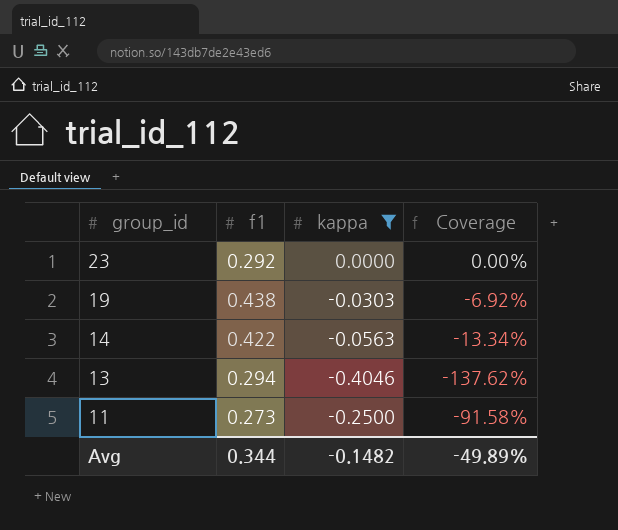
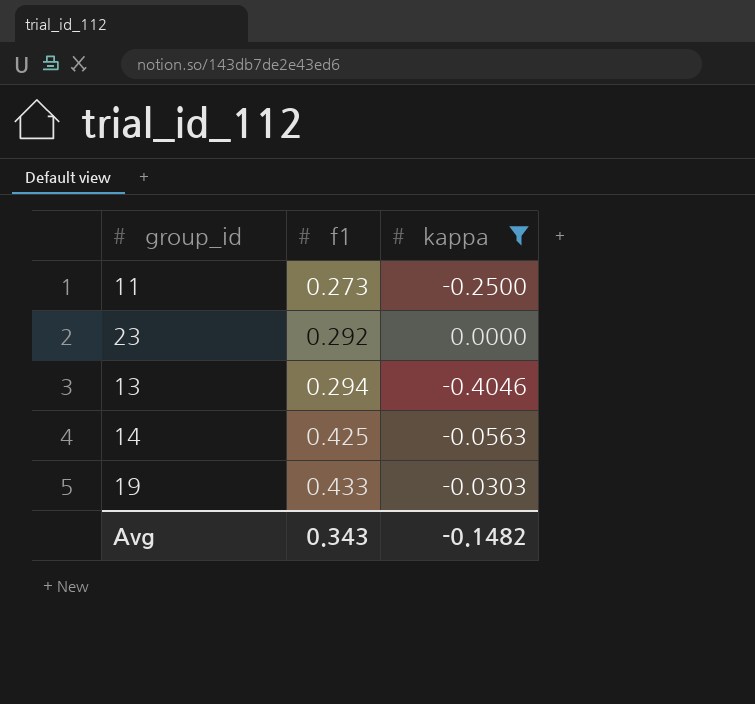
row order: group_id descending -> f1 ascending
column Coverage | formula: [kappa] / [f1] -> none
14 | f1: 0.422 -> 0.425
19 | f1: 0.438 -> 0.433
Avg | f1: 0.344 -> 0.343

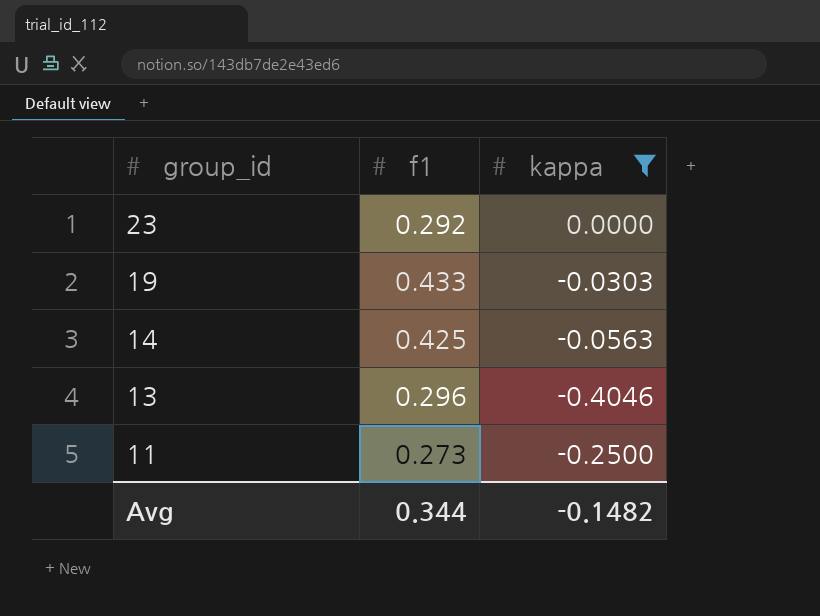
row order: f1 ascending -> group_id descending
13 | f1: 0.294 -> 0.296
Avg | f1: 0.343 -> 0.344

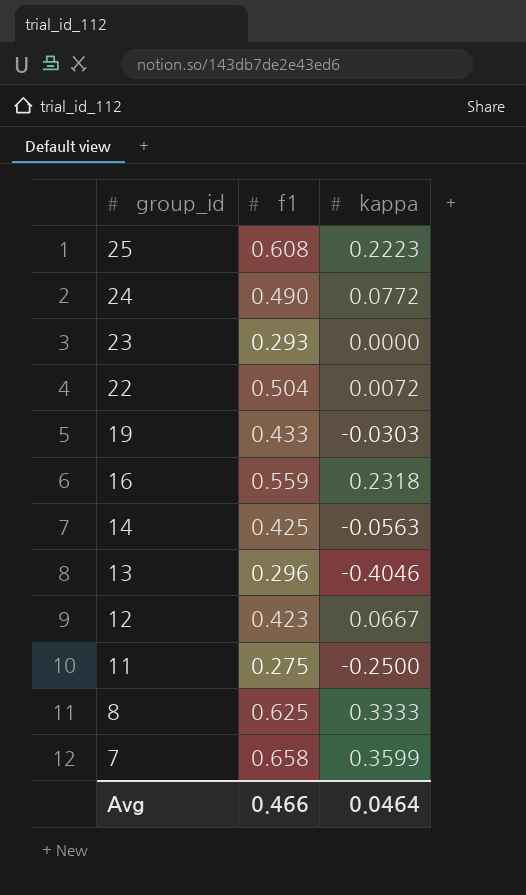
filter: kappa <= 0.0000 -> none
23 | f1: 0.292 -> 0.293
11 | f1: 0.273 -> 0.275
Avg | f1: 0.344 -> 0.466
Avg | kappa: -0.1482 -> 0.0464

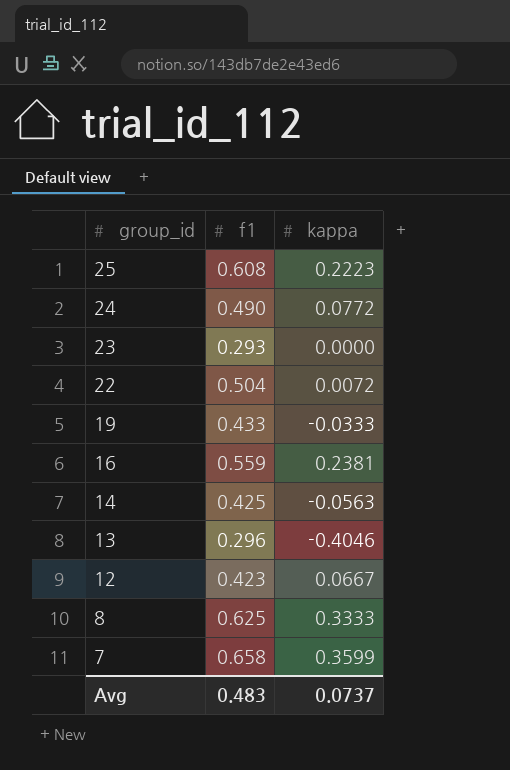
row 11: 0.275 | -0.2500 -> none
19 | kappa: -0.0303 -> -0.0333
16 | kappa: 0.2318 -> 0.2381
Avg | f1: 0.466 -> 0.483
Avg | kappa: 0.0464 -> 0.0737

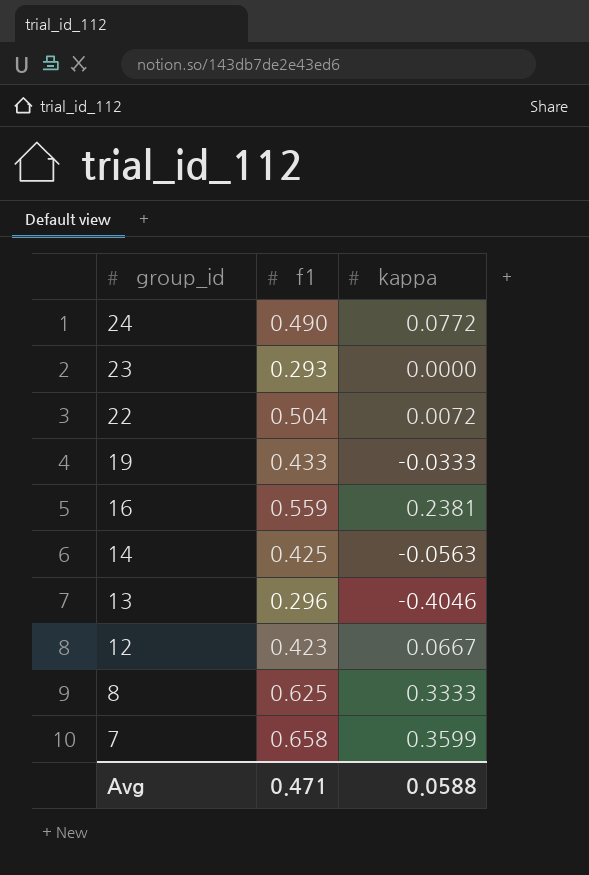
row 25: 0.608 | 0.2223 -> none
Avg | f1: 0.483 -> 0.471
Avg | kappa: 0.0737 -> 0.0588

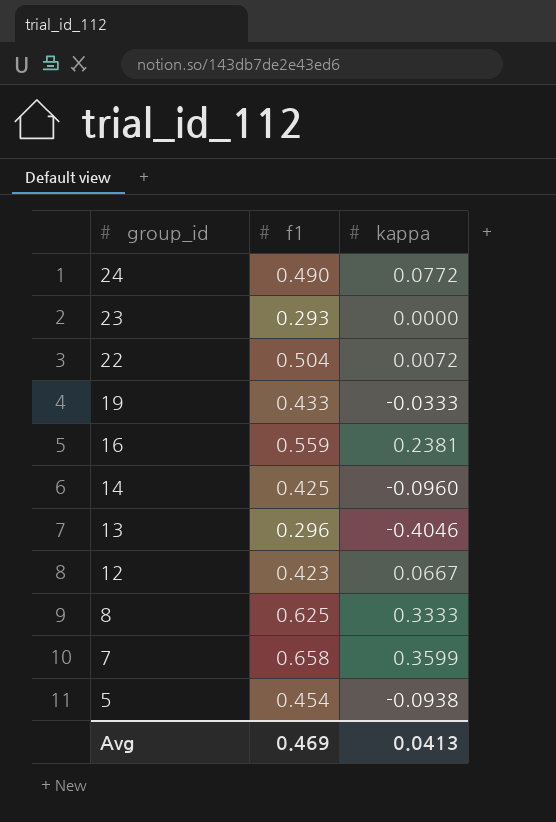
14 | kappa: -0.0563 -> -0.0960
row 5: none -> 0.454 | -0.0938
Avg | f1: 0.471 -> 0.469
Avg | kappa: 0.0588 -> 0.0413

